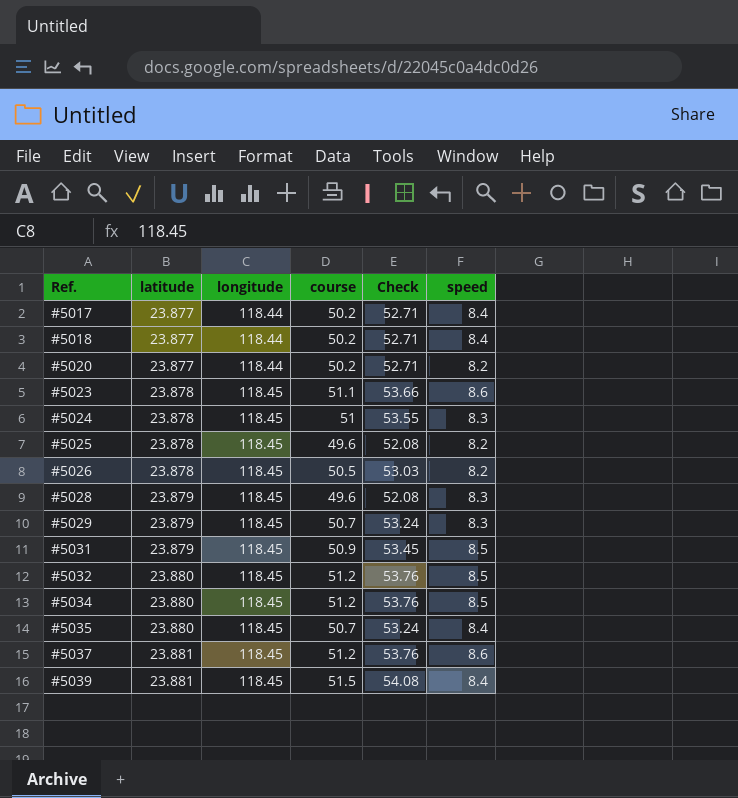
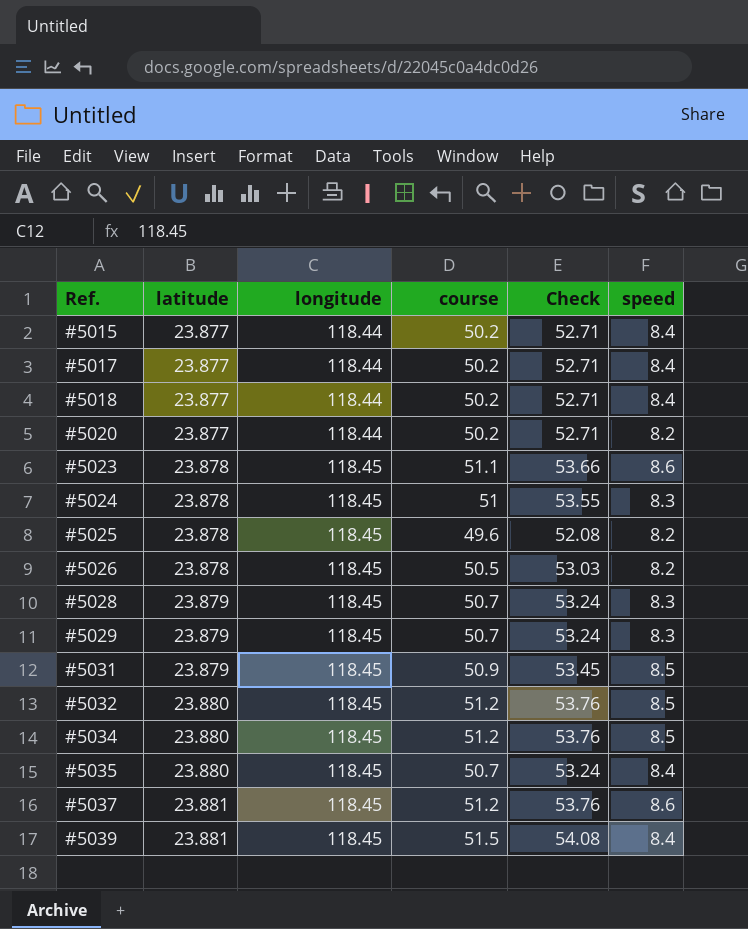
row #5015: none -> 23.877 | 118.44 | 50.2 | 52.71 | 8.4
#5028 | course: 49.6 -> 50.7
#5028 | Check: 52.08 -> 53.24

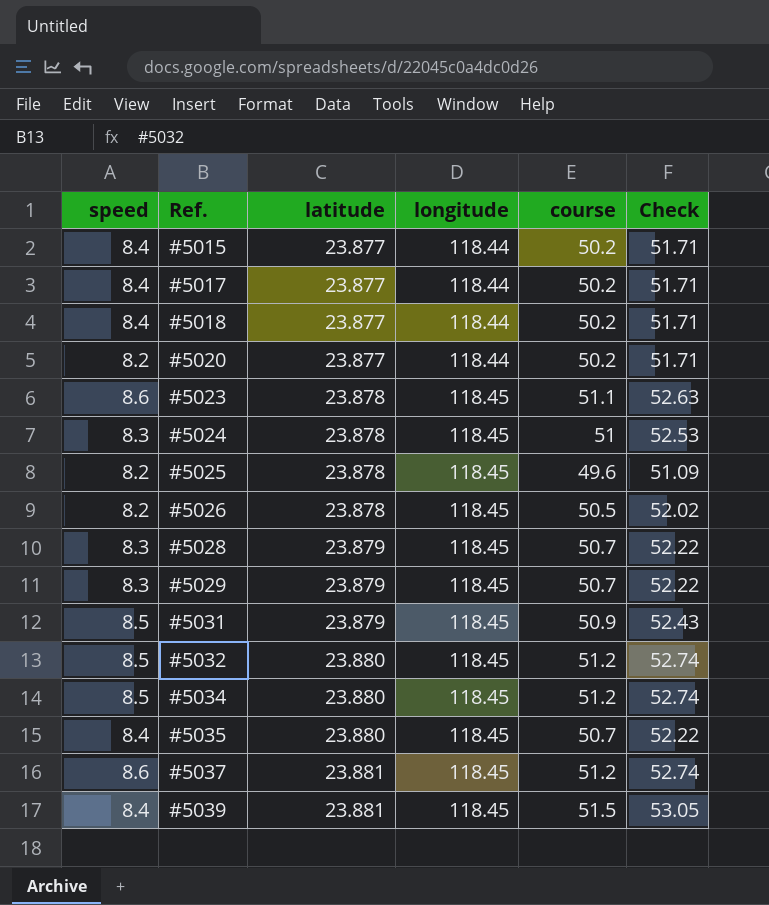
column speed | position: 6 -> 1
column Check | formula: [course] * 1.05 -> [course] * 1.03

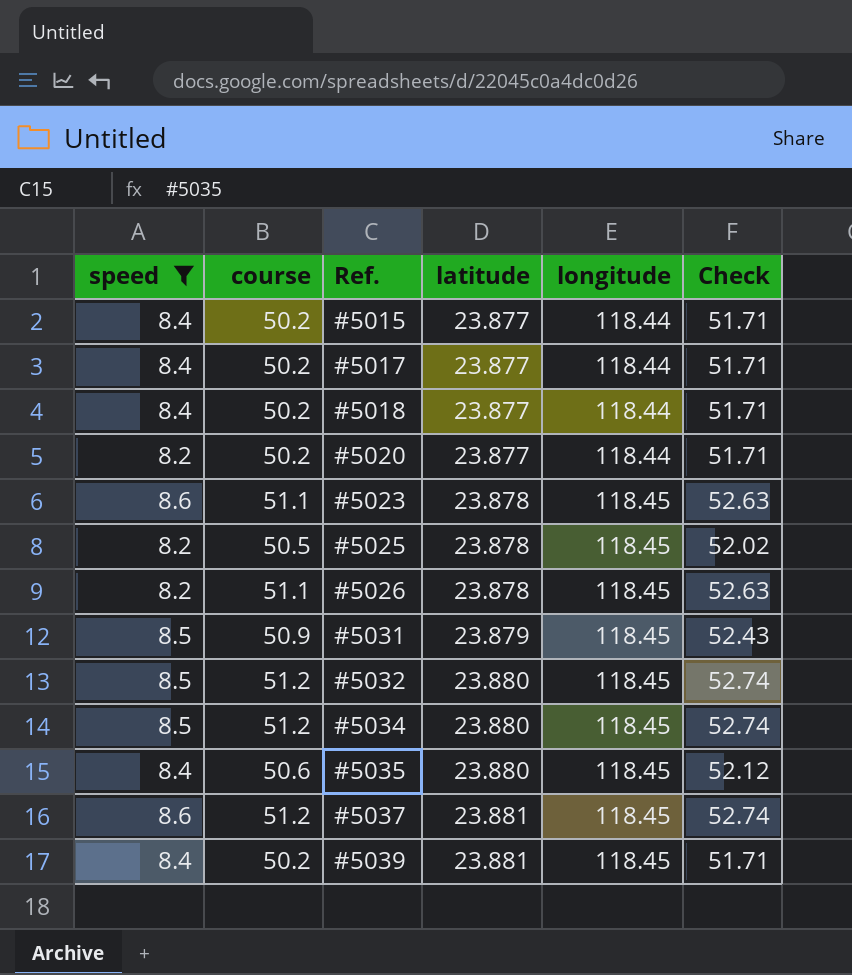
filter: none -> speed != 8.3
column course | position: 5 -> 2
#5025 | course: 49.6 -> 50.5
#5025 | Check: 51.09 -> 52.02
#5026 | course: 50.5 -> 51.1
#5026 | Check: 52.02 -> 52.63
#5035 | course: 50.7 -> 50.6
#5035 | Check: 52.22 -> 52.12
#5039 | course: 51.5 -> 50.2
#5039 | Check: 53.05 -> 51.71

